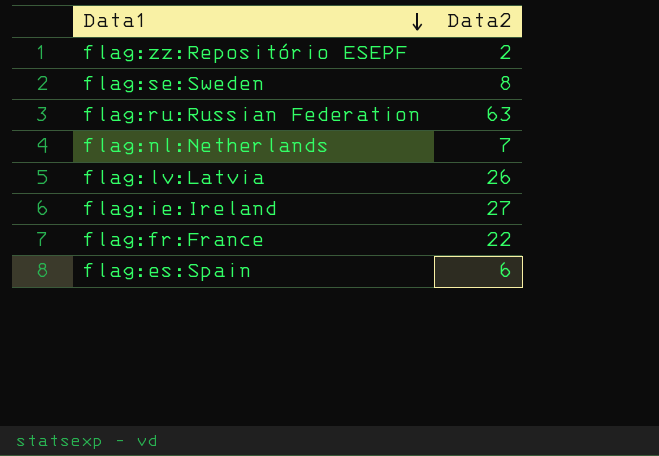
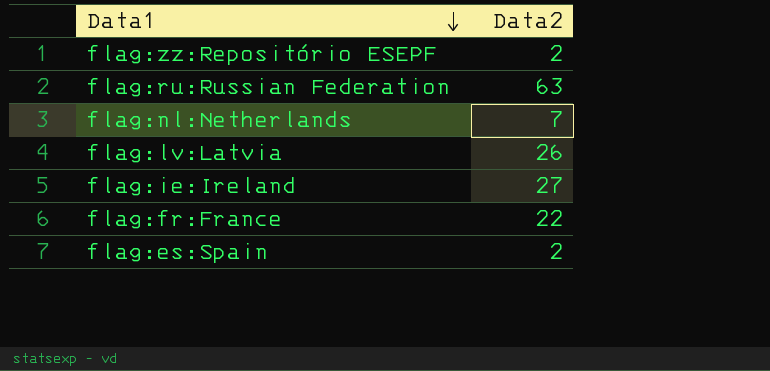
row flag:se:Sweden: 8 -> none
flag:es:Spain | Data2: 6 -> 2

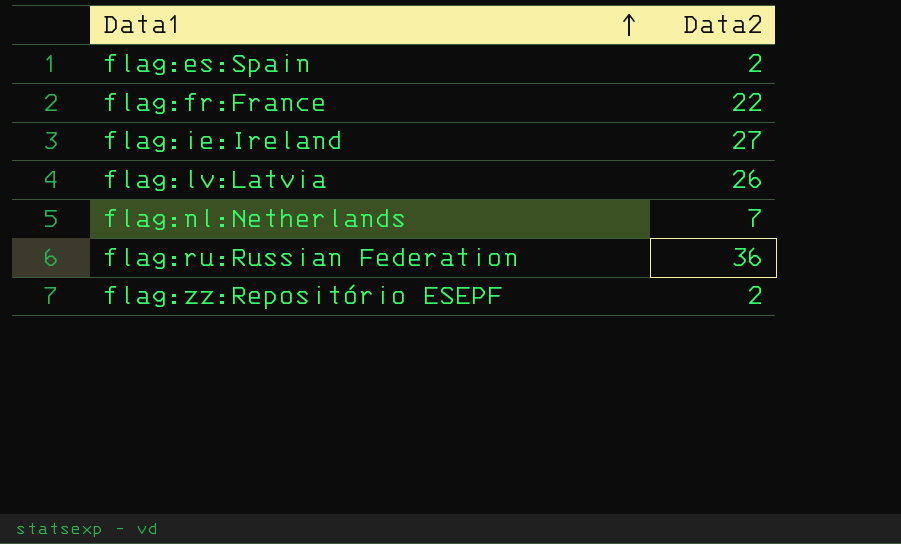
row order: Data1 descending -> Data1 ascending
flag:ru:Russian Federation | Data2: 63 -> 36

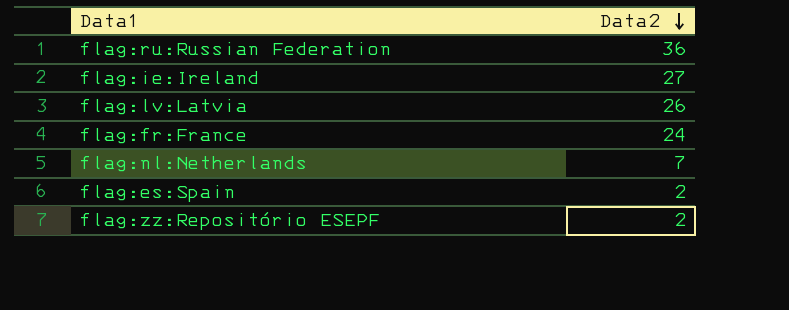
row order: Data1 ascending -> Data2 descending
flag:fr:France | Data2: 22 -> 24

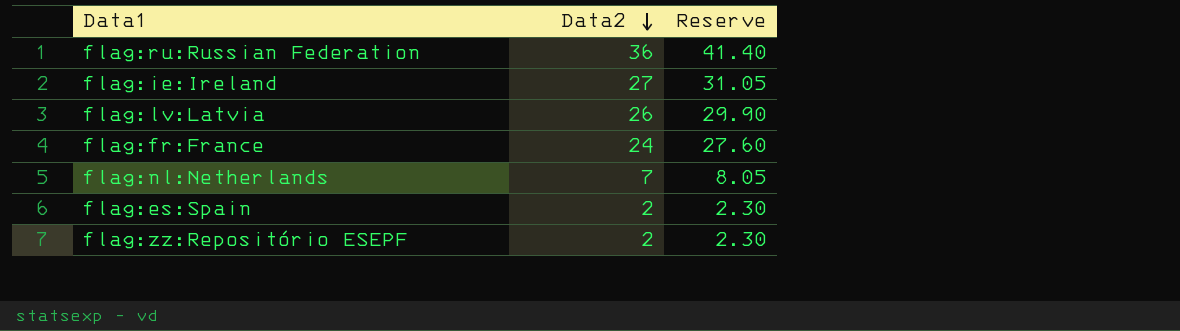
column Reserve | formula: none -> [Data2] * 1.15

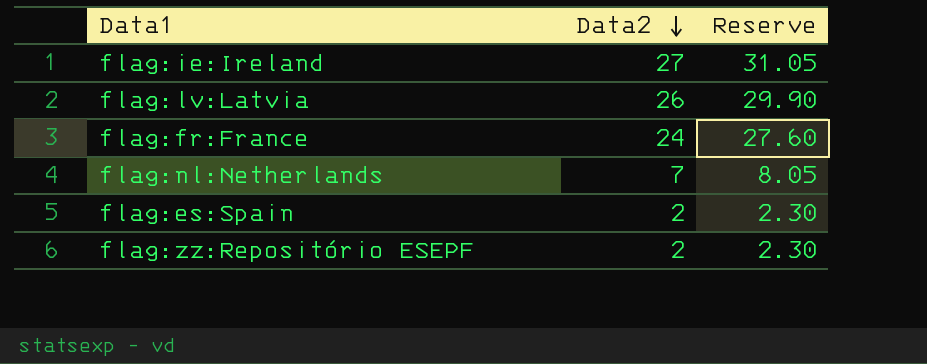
row flag:ru:Russian Federation: 36 | 41.40 -> none

